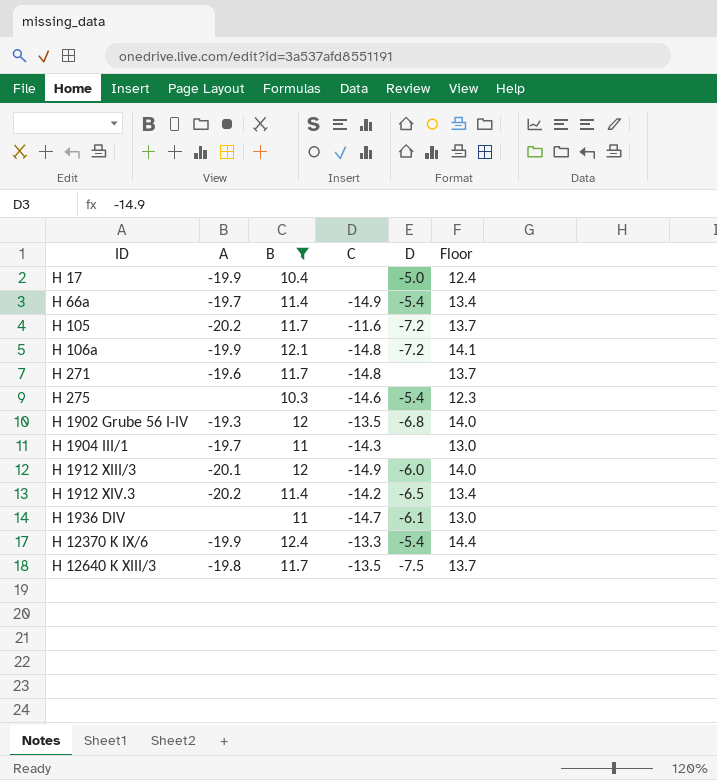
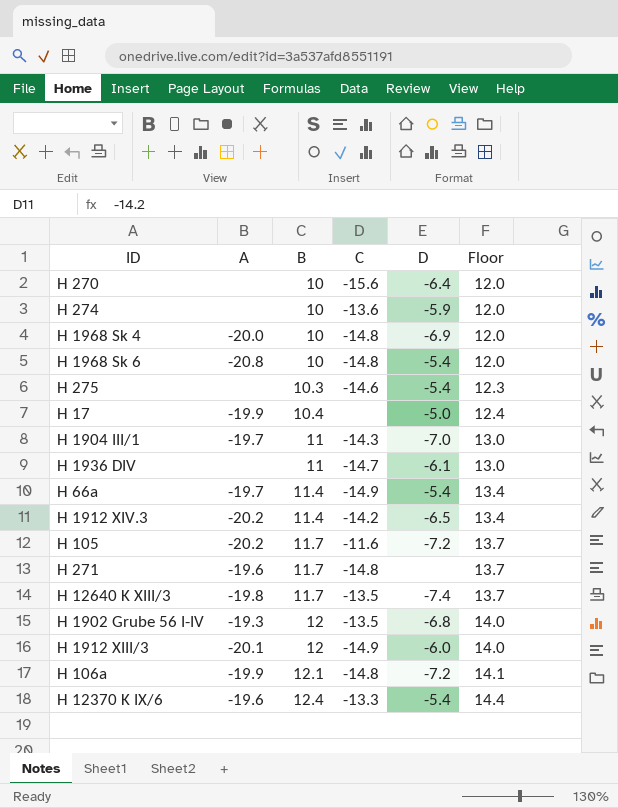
filter: B != 10 -> none
row order: ID ascending -> B ascending
H 1904 III/1 | D: none -> -7.0
H 12640 K XIII/3 | D: -7.5 -> -7.4
H 12370 K IX/6 | A: -19.9 -> -19.6

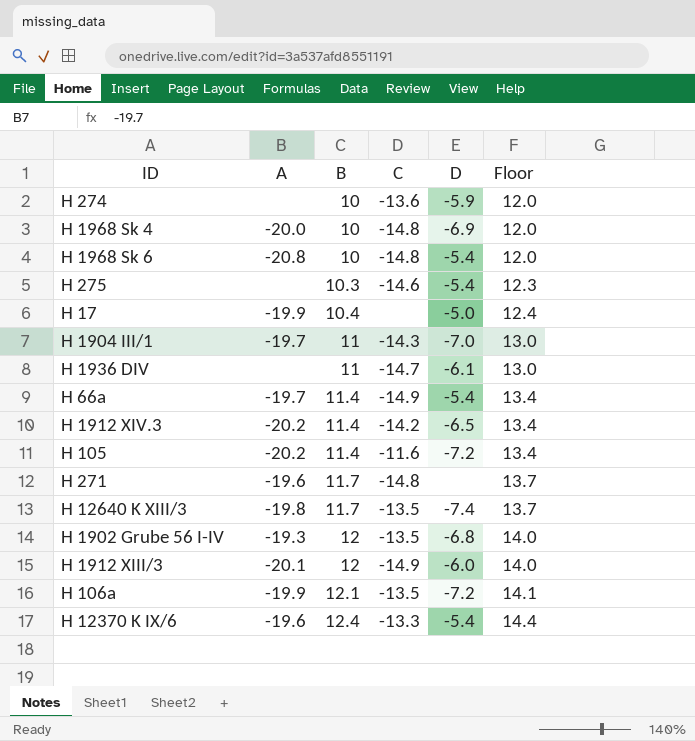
row H 270: none | 10 | -15.6 | -6.4 | 12.0 -> none
H 105 | B: 11.7 -> 11.4
H 105 | Floor: 13.7 -> 13.4
H 106a | C: -14.8 -> -13.5

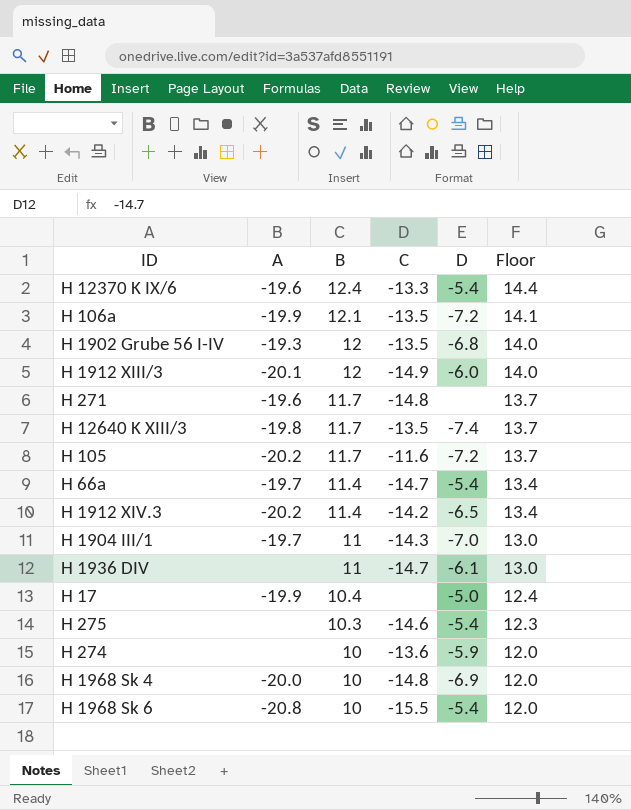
row order: B ascending -> B descending
H 105 | B: 11.4 -> 11.7
H 105 | Floor: 13.4 -> 13.7
H 66a | C: -14.9 -> -14.7
H 1968 Sk 6 | C: -14.8 -> -15.5

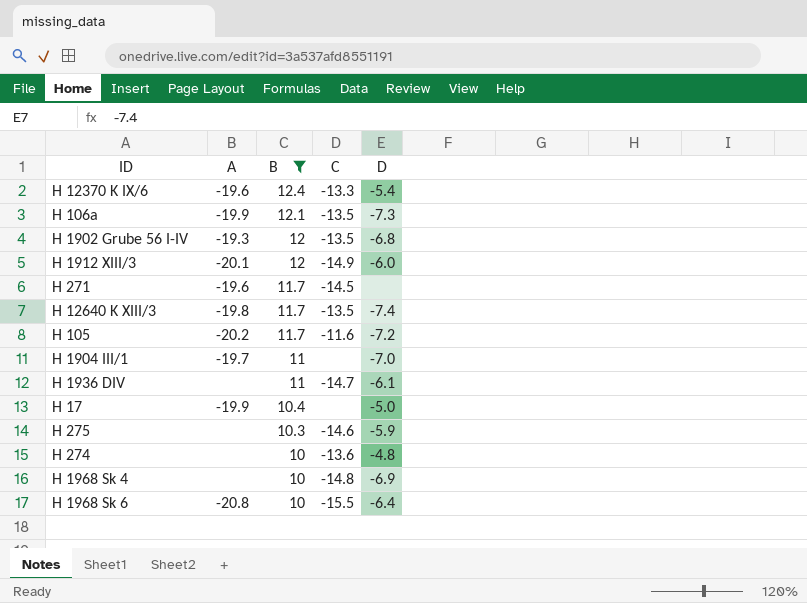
filter: none -> B != 11.4
column Floor | formula: [B] + 2 -> none
H 106a | D: -7.2 -> -7.3
H 271 | C: -14.8 -> -14.5
H 1904 III/1 | C: -14.3 -> none
H 275 | D: -5.4 -> -5.9
H 274 | D: -5.9 -> -4.8
H 1968 Sk 4 | A: -20.0 -> none
H 1968 Sk 6 | D: -5.4 -> -6.4

